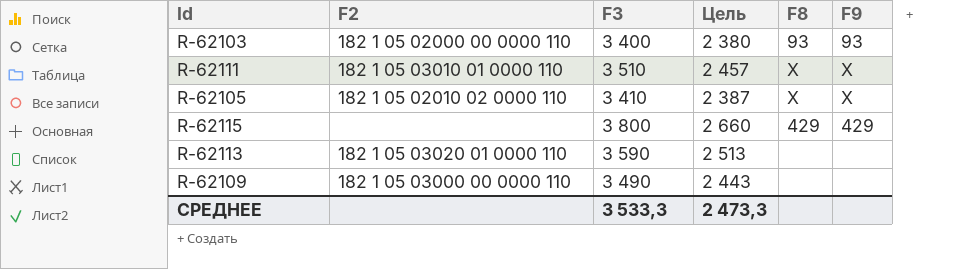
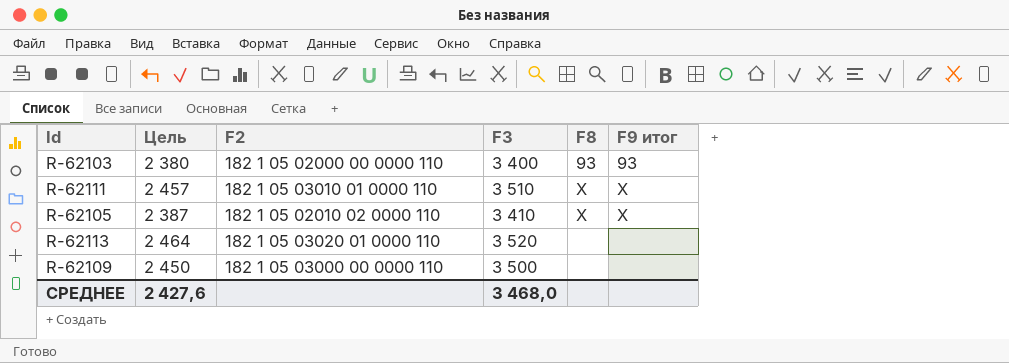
column Цель | position: 4 -> 2
column name: F9 -> F9 итог
row R-62115: none | 3 800 | 2 660 | 429 | 429 -> none
R-62113 | Цель: 2 513 -> 2 464
R-62113 | F3: 3 590 -> 3 520
R-62109 | Цель: 2 443 -> 2 450
R-62109 | F3: 3 490 -> 3 500
СРЕДНЕЕ | Цель: 2 473,3 -> 2 427,6
СРЕДНЕЕ | F3: 3 533,3 -> 3 468,0

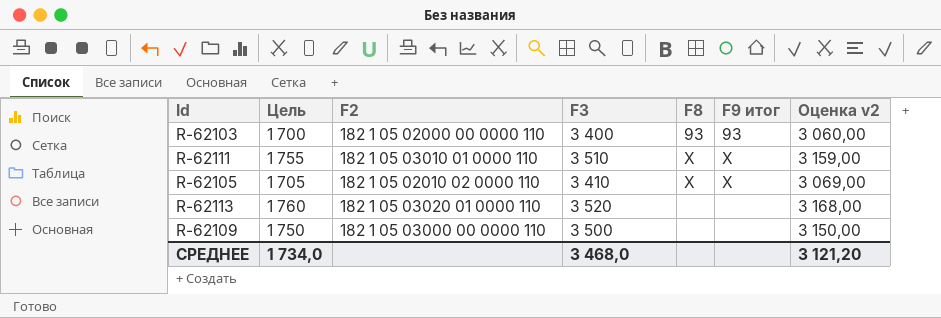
column Цель | formula: [F3] * 0,7 -> [F3] * 0,5
column Оценка v2 | formula: none -> [F3] * 0,9
СРЕДНЕЕ | Цель: 2 427,6 -> 1 734,0

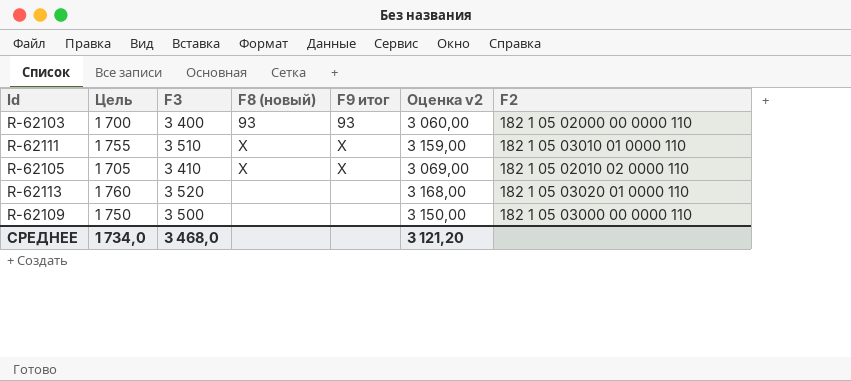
column name: F8 -> F8 (новый)
column F2 | position: 3 -> 7

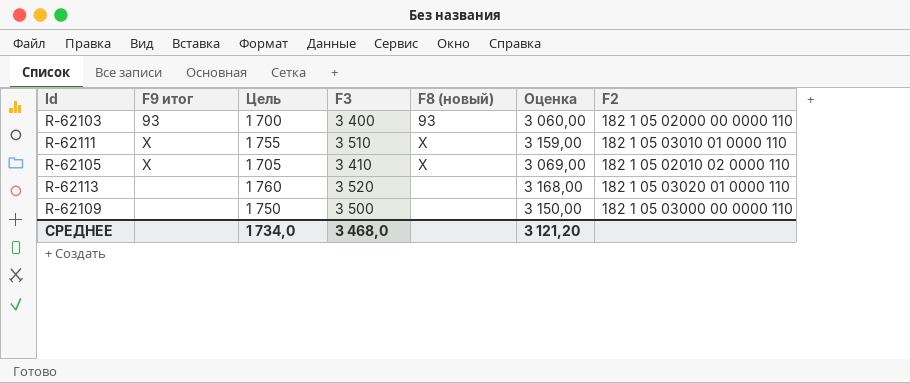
column F9 итог | position: 5 -> 2
column name: Оценка v2 -> Оценка

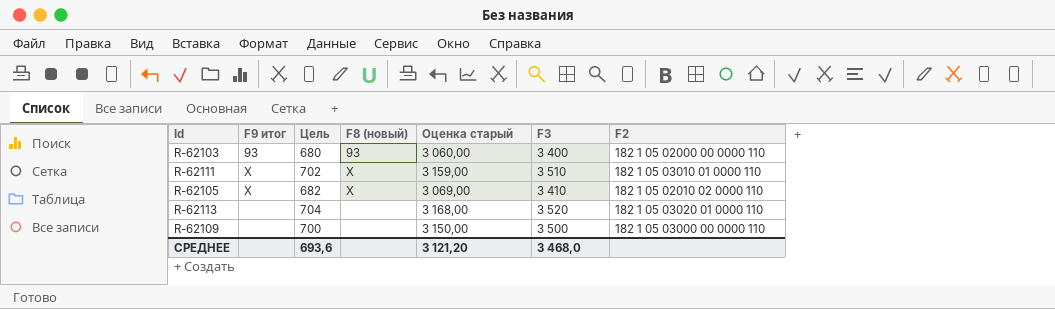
column Цель | formula: [F3] * 0,5 -> [F3] * 0,2
column name: Оценка -> Оценка старый
column F3 | position: 4 -> 6
СРЕДНЕЕ | Цель: 1 734,0 -> 693,6

